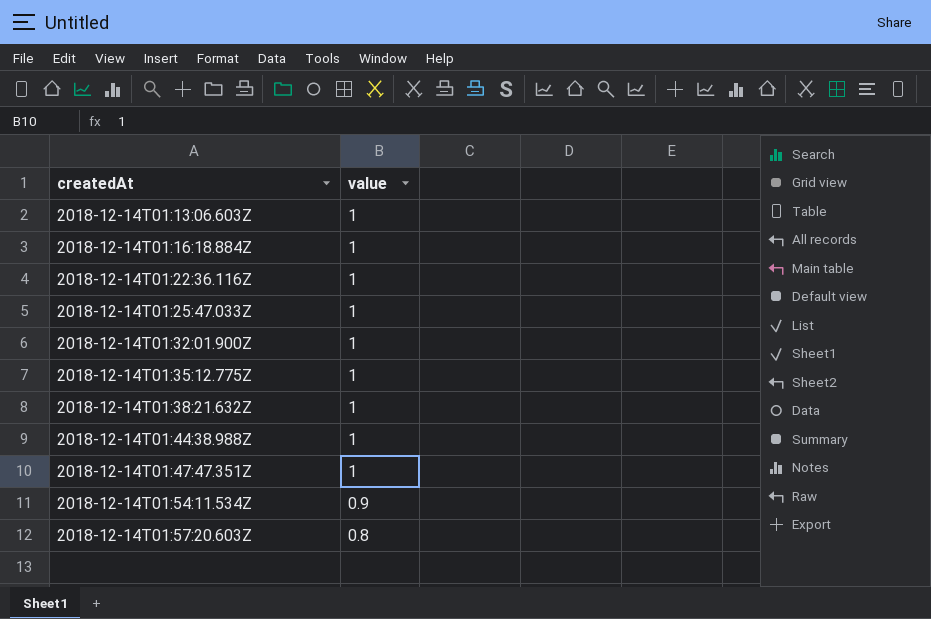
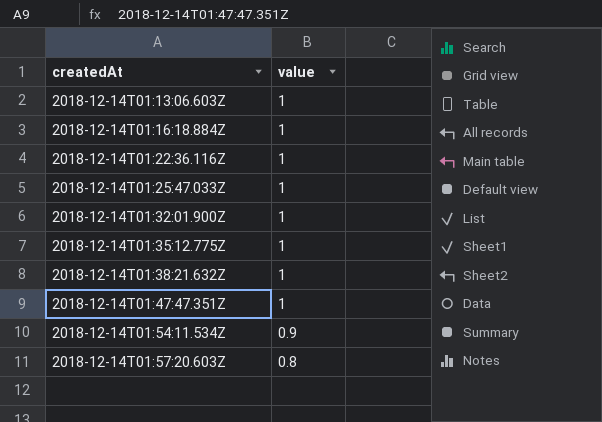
row 2018-12-14T01:44:38.988Z: 1 -> none

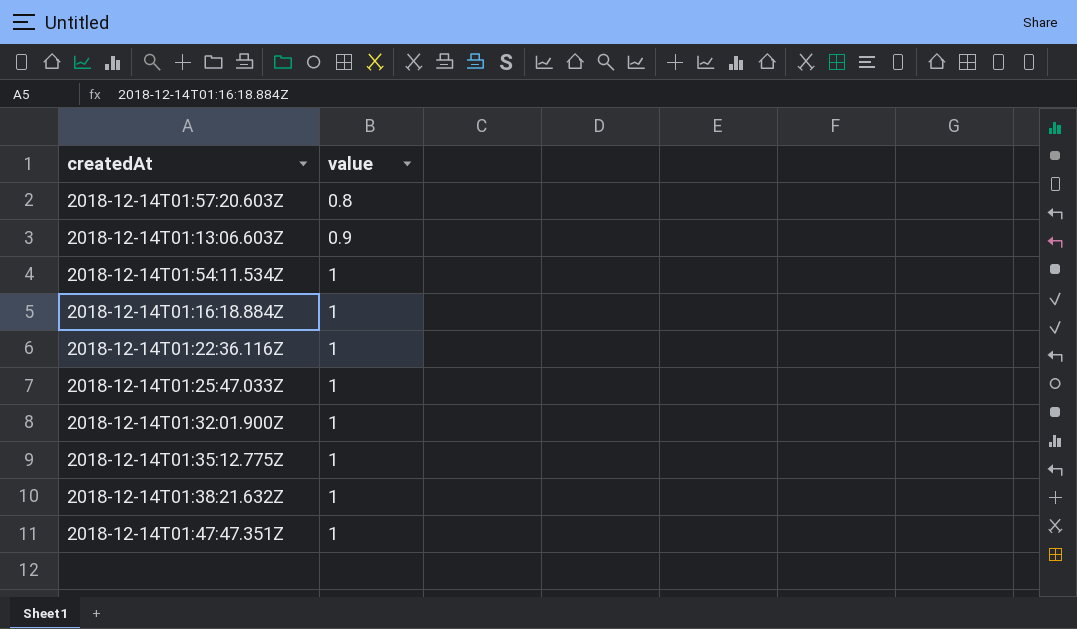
row order: createdAt ascending -> value ascending
2018-12-14T01:13:06.603Z | value: 1 -> 0.9
2018-12-14T01:54:11.534Z | value: 0.9 -> 1

